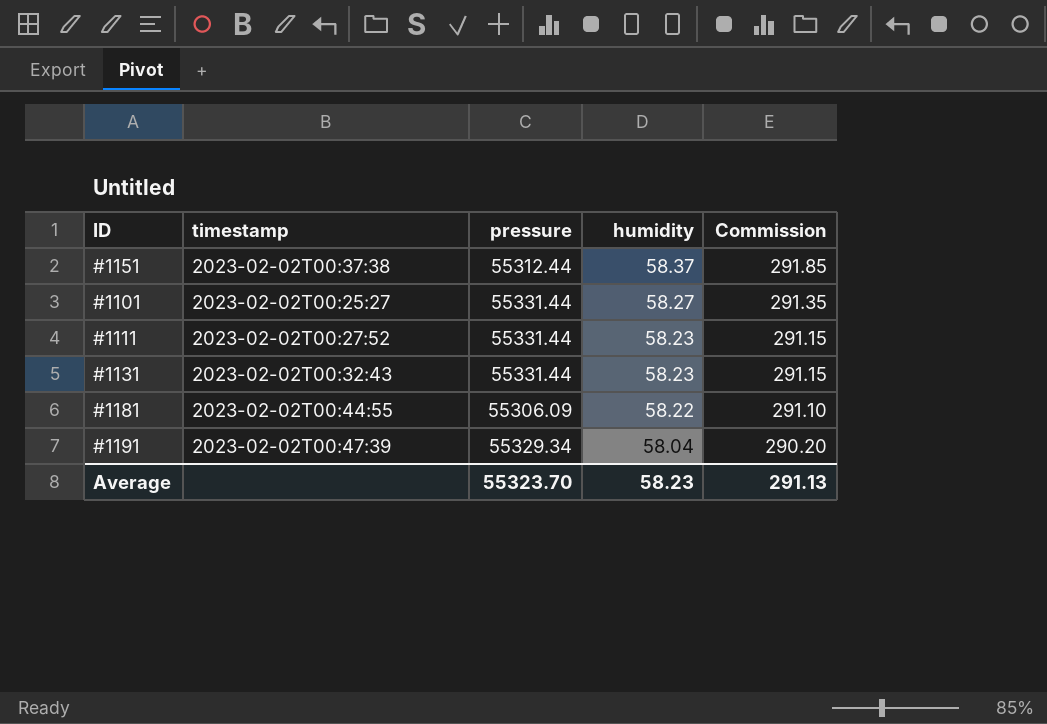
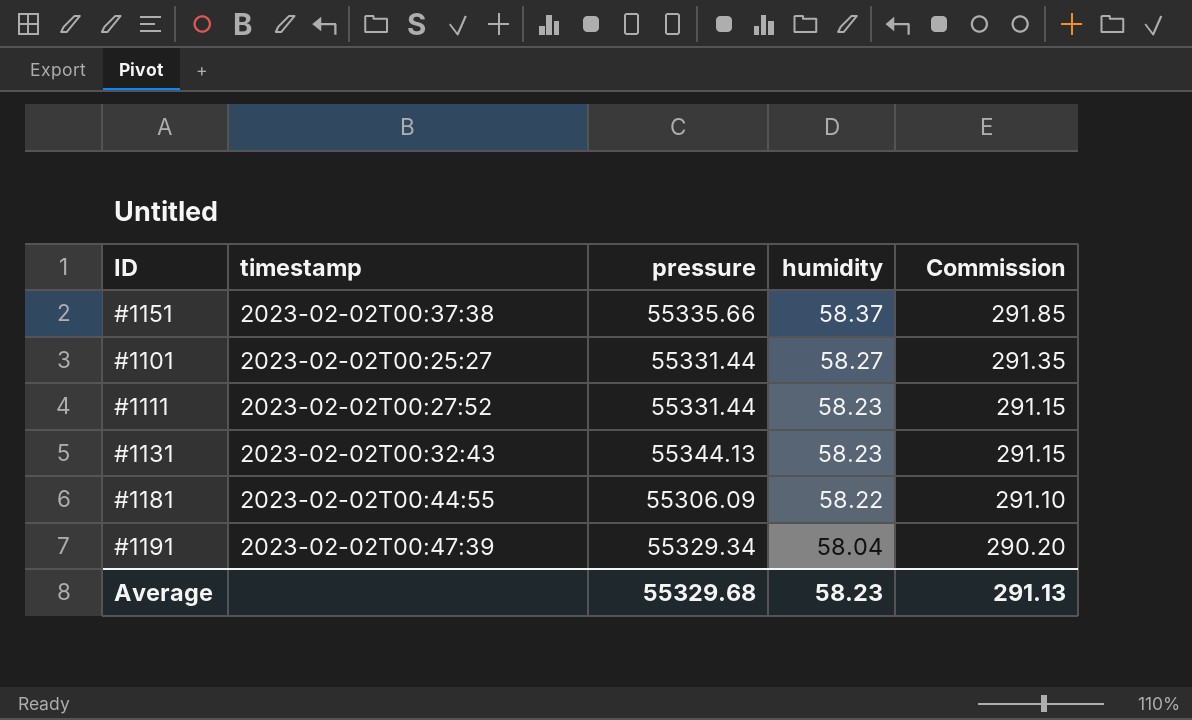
#1151 | pressure: 55312.44 -> 55335.66
#1131 | pressure: 55331.44 -> 55344.13
Average | pressure: 55323.70 -> 55329.68

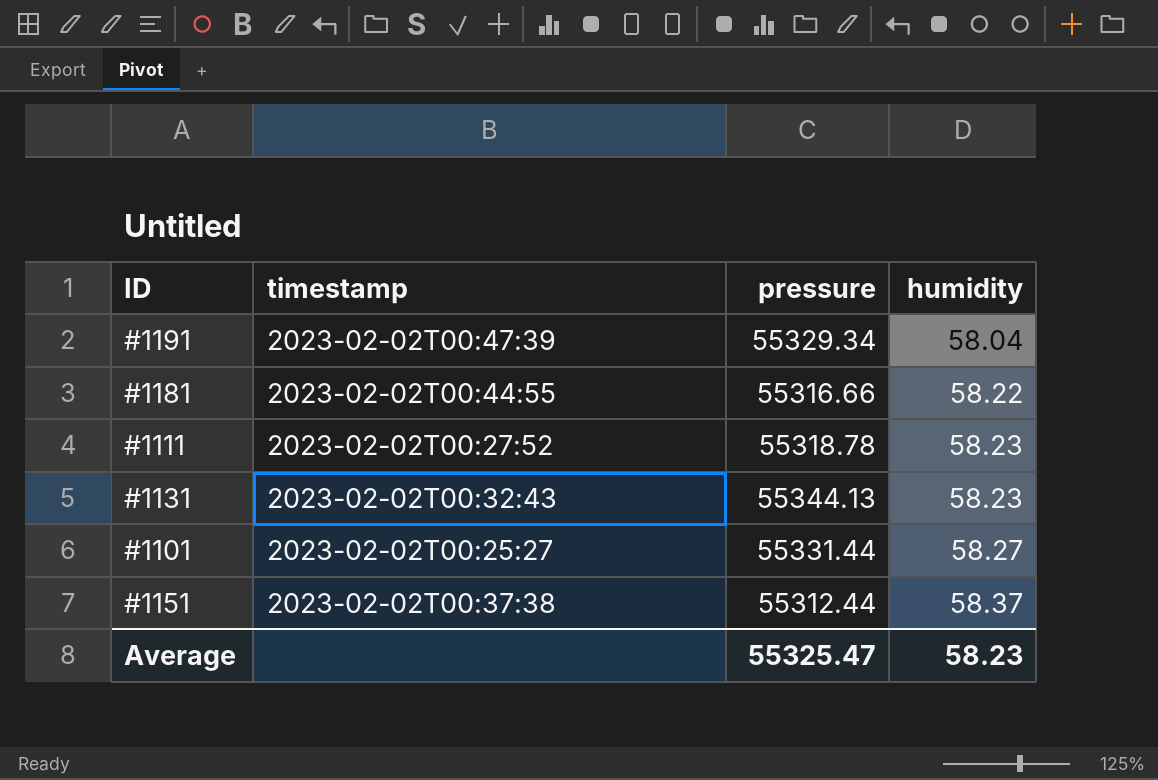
row order: humidity descending -> humidity ascending
column Commission | formula: [humidity] * 5 -> none
#1181 | pressure: 55306.09 -> 55316.66
#1111 | pressure: 55331.44 -> 55318.78
#1151 | pressure: 55335.66 -> 55312.44
Average | pressure: 55329.68 -> 55325.47

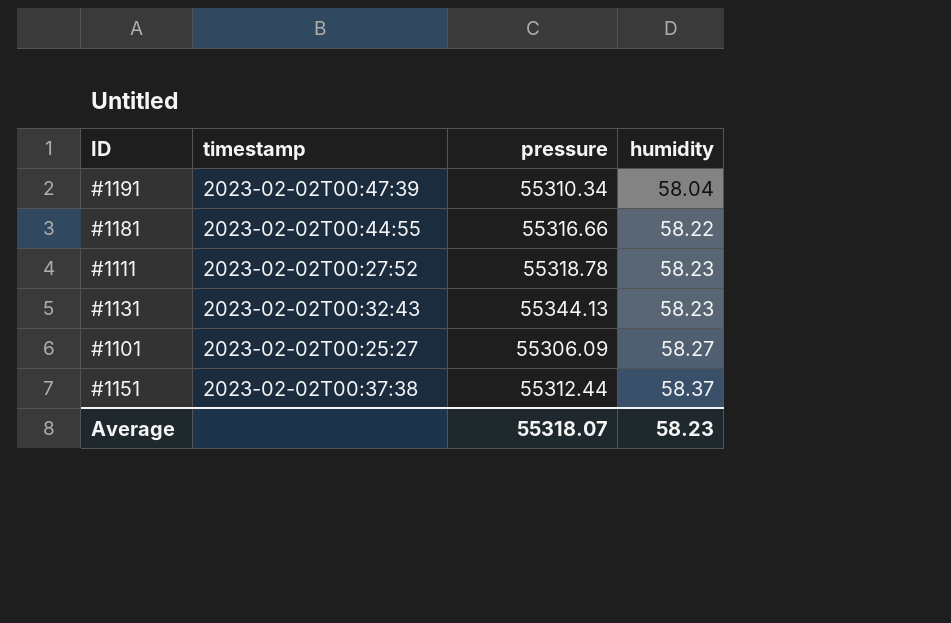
#1191 | pressure: 55329.34 -> 55310.34
#1101 | pressure: 55331.44 -> 55306.09
Average | pressure: 55325.47 -> 55318.07

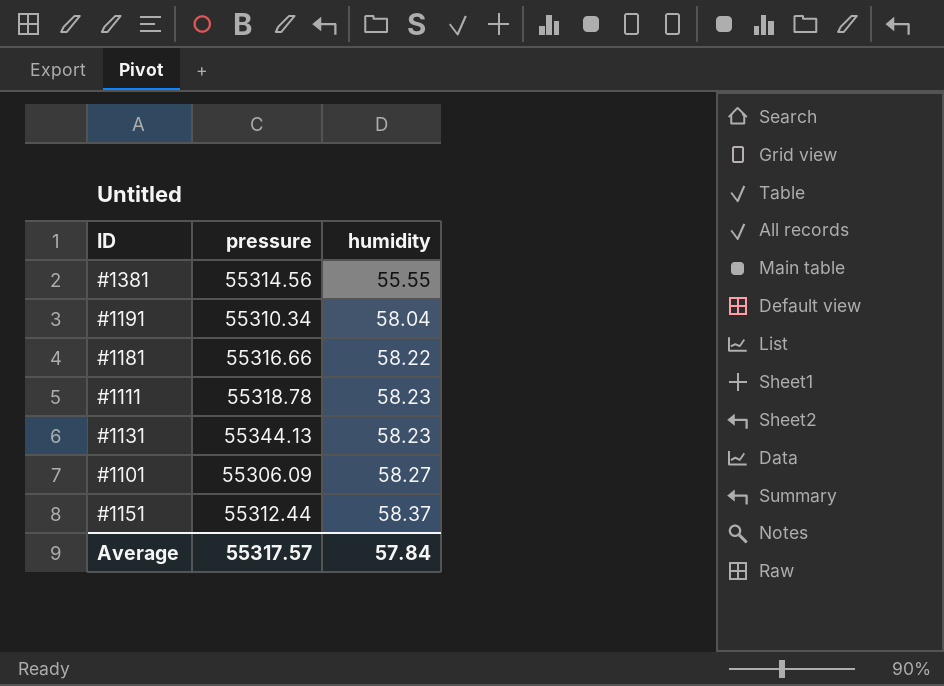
column timestamp | position: 2 -> none
row #1381: none -> 55314.56 | 55.55
Average | pressure: 55318.07 -> 55317.57
Average | humidity: 58.23 -> 57.84

